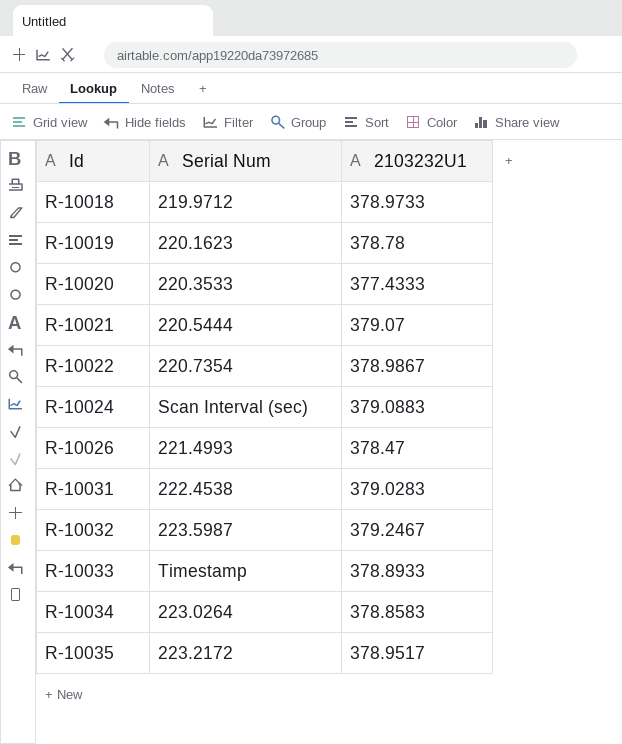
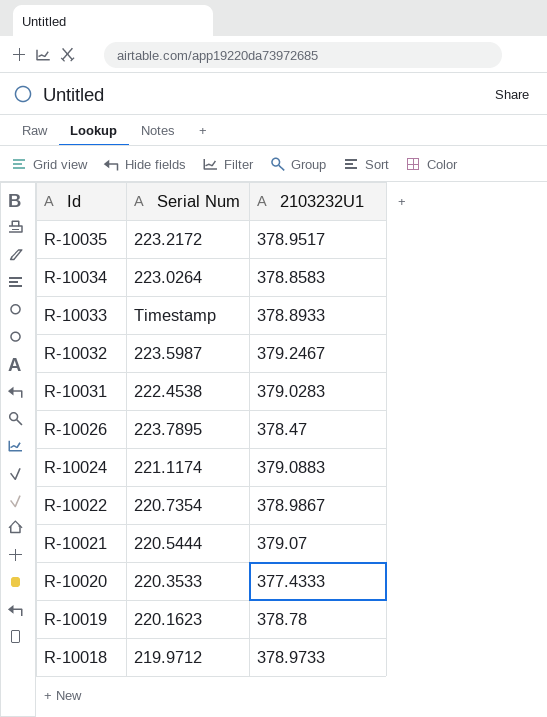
row order: Id ascending -> Id descending
R-10026 | Serial Num: 221.4993 -> 223.7895
R-10024 | Serial Num: Scan Interval (sec) -> 221.1174

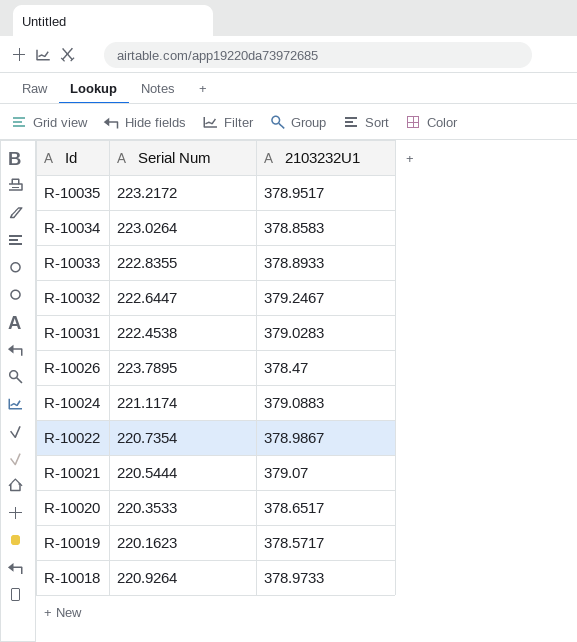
R-10033 | Serial Num: Timestamp -> 222.8355
R-10032 | Serial Num: 223.5987 -> 222.6447
R-10020 | 2103232U1: 377.4333 -> 378.6517
R-10019 | 2103232U1: 378.78 -> 378.5717
R-10018 | Serial Num: 219.9712 -> 220.9264

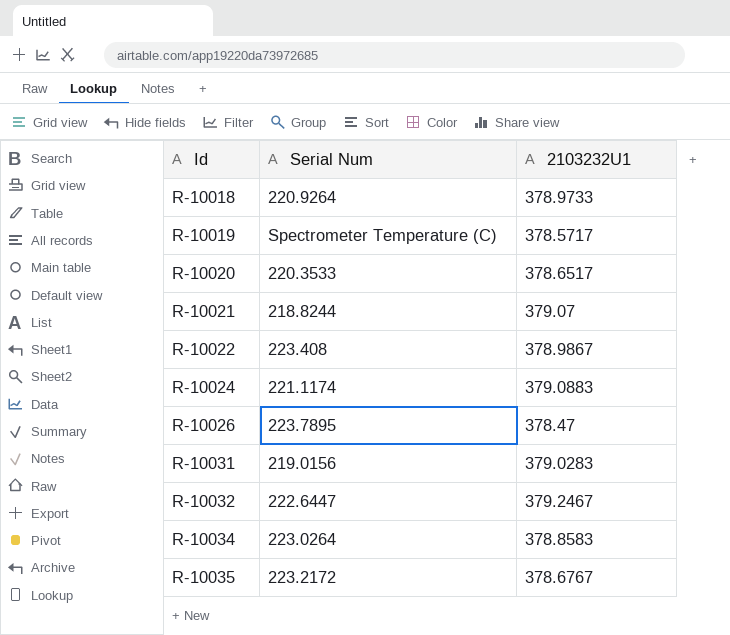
row order: Id descending -> Id ascending
row R-10033: 222.8355 | 378.8933 -> none
R-10019 | Serial Num: 220.1623 -> Spectrometer Temperature (C)
R-10021 | Serial Num: 220.5444 -> 218.8244
R-10022 | Serial Num: 220.7354 -> 223.408
R-10031 | Serial Num: 222.4538 -> 219.0156
R-10035 | 2103232U1: 378.9517 -> 378.6767

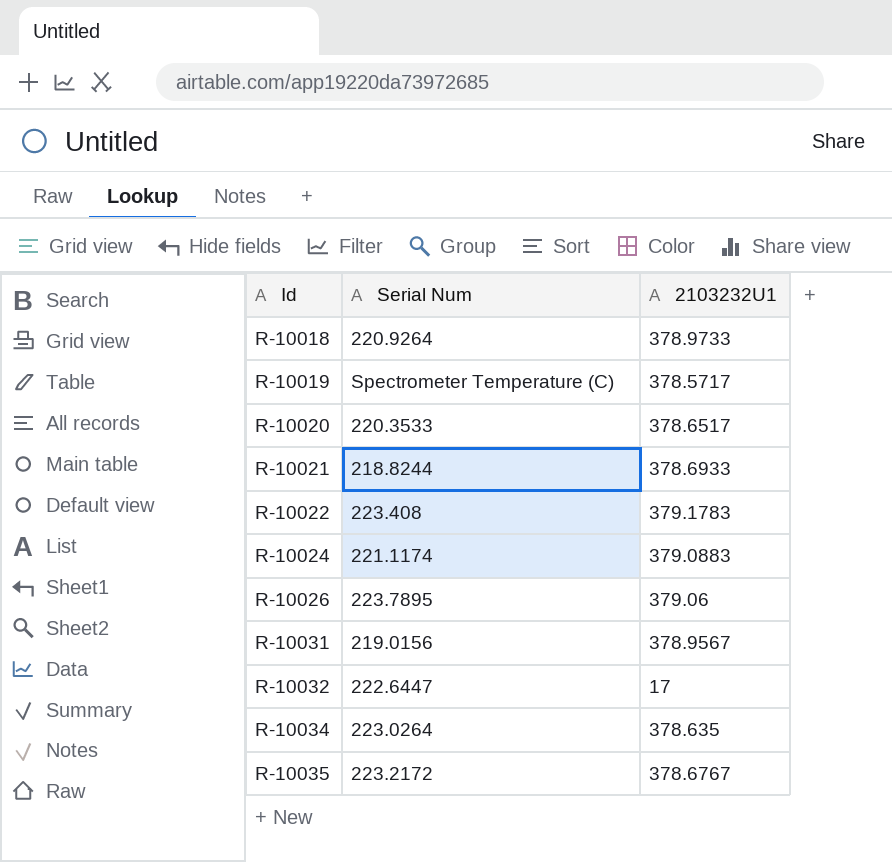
R-10021 | 2103232U1: 379.07 -> 378.6933
R-10022 | 2103232U1: 378.9867 -> 379.1783
R-10026 | 2103232U1: 378.47 -> 379.06
R-10031 | 2103232U1: 379.0283 -> 378.9567
R-10032 | 2103232U1: 379.2467 -> 17
R-10034 | 2103232U1: 378.8583 -> 378.635

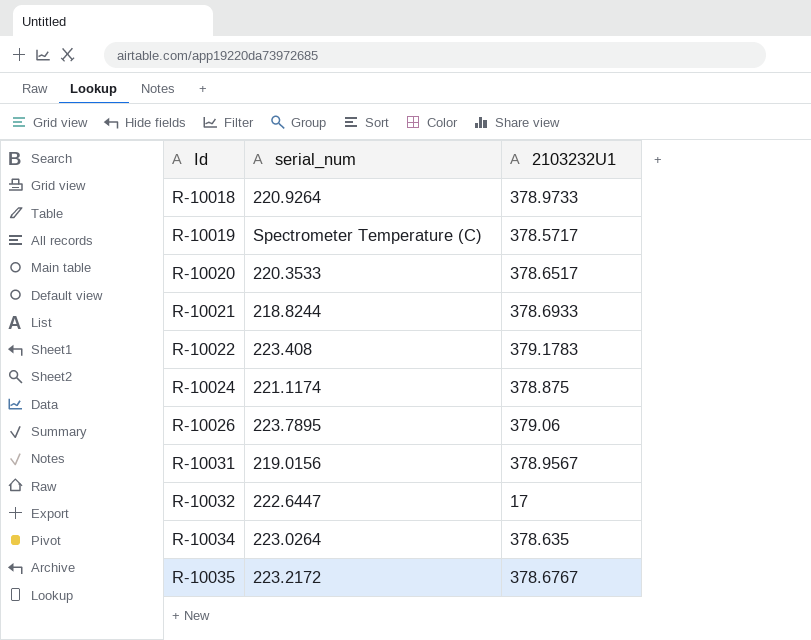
column name: Serial Num -> serial_num
R-10024 | 2103232U1: 379.0883 -> 378.875

